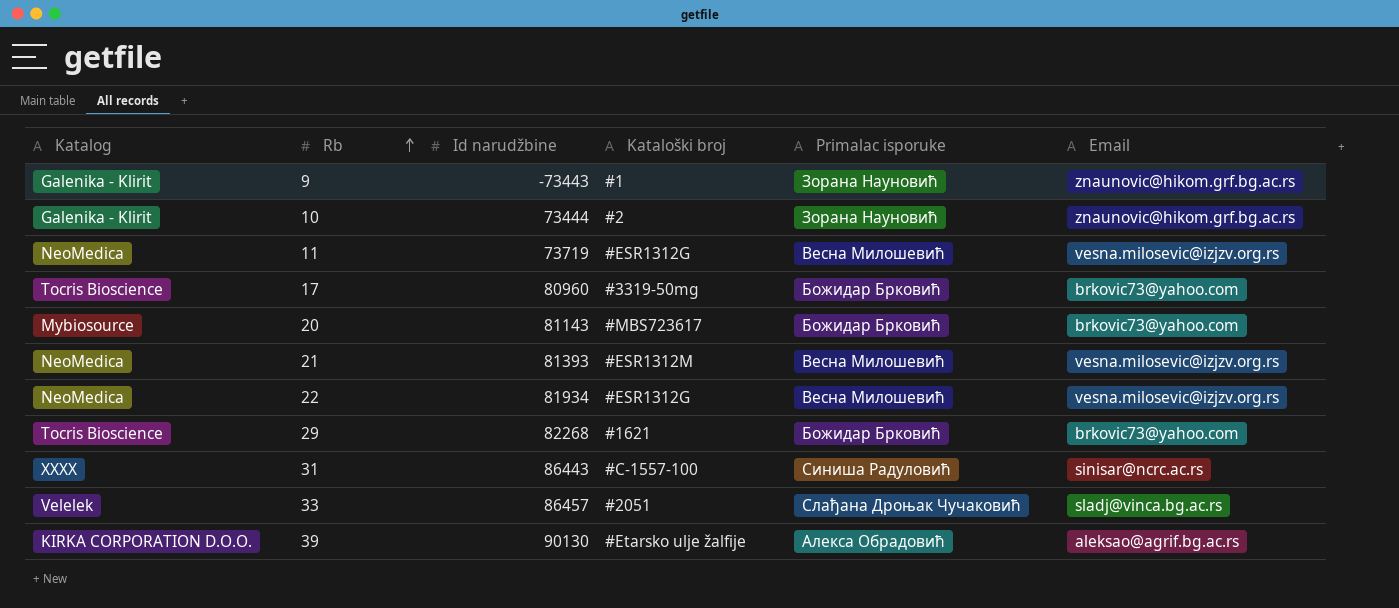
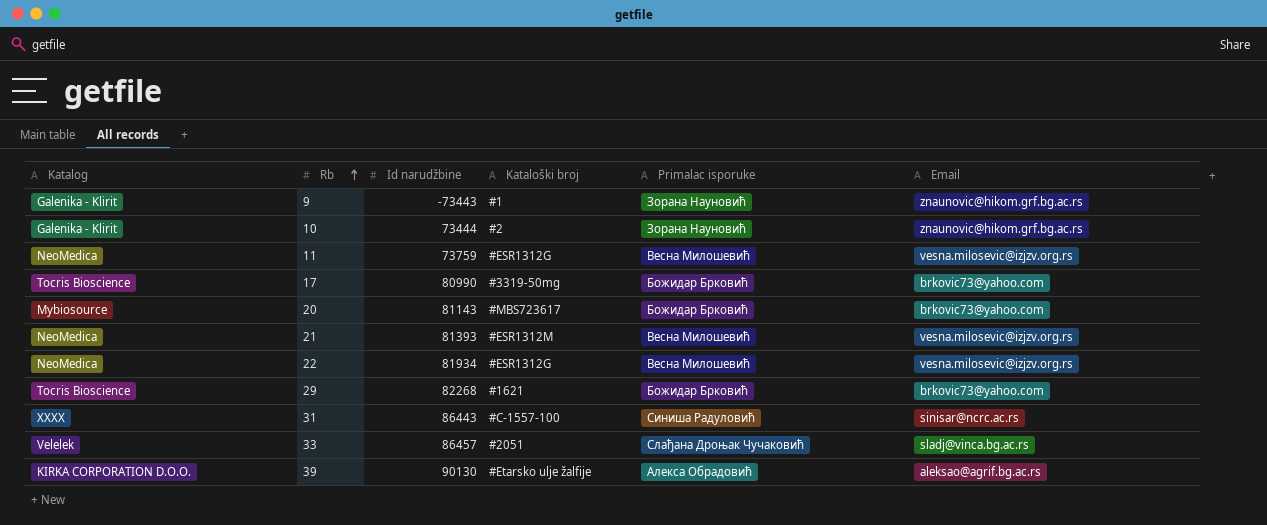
11 | Id narudžbine: 73719 -> 73759
17 | Id narudžbine: 80960 -> 80990

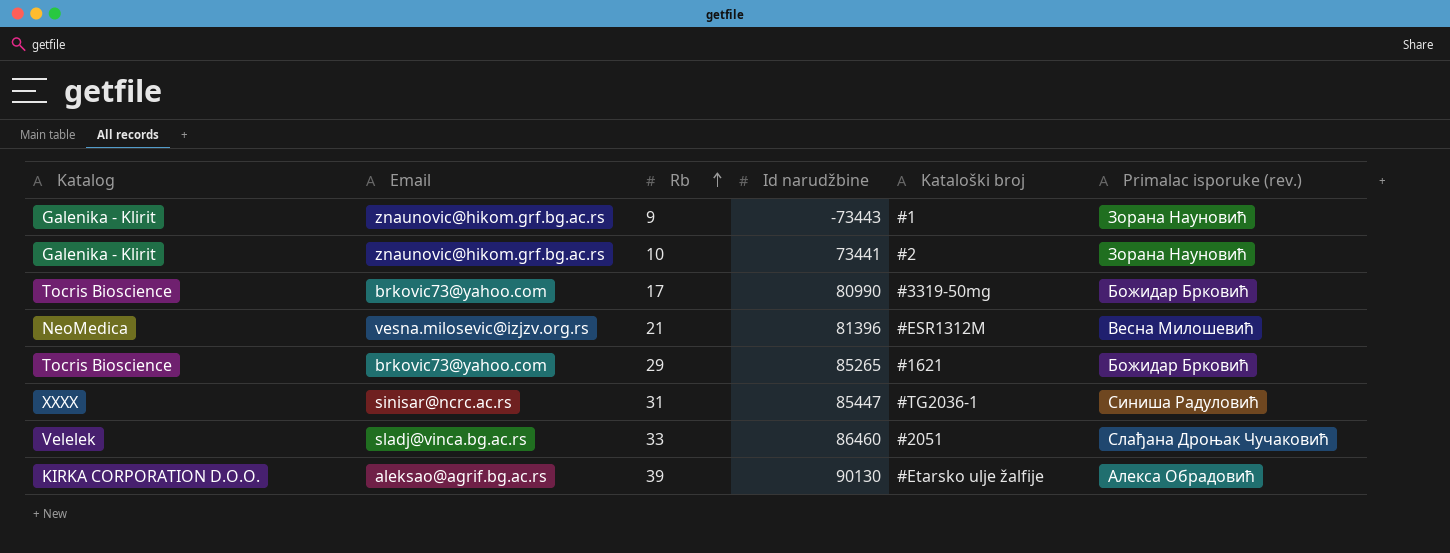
column Email | position: 6 -> 2
column name: Primalac isporuke -> Primalac isporuke (rev.)
row 11: NeoMedica | 73759 | #ESR1312G | Весна Милошевић | vesna.milosevic@izjzv.org.rs -> none
row 20: Mybiosource | 81143 | #MBS723617 | Божидар Брковић | brkovic73@yahoo.com -> none
row 22: NeoMedica | 81934 | #ESR1312G | Весна Милошевић | vesna.milosevic@izjzv.org.rs -> none
10 | Id narudžbine: 73444 -> 73441
21 | Id narudžbine: 81393 -> 81396
29 | Id narudžbine: 82268 -> 85265
31 | Id narudžbine: 86443 -> 85447
31 | Kataloški broj: #C-1557-100 -> #TG2036-1
33 | Id narudžbine: 86457 -> 86460

